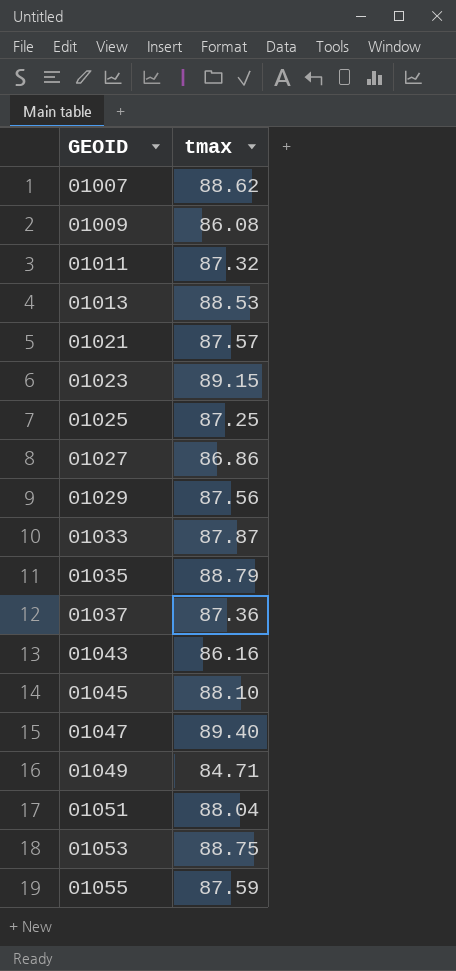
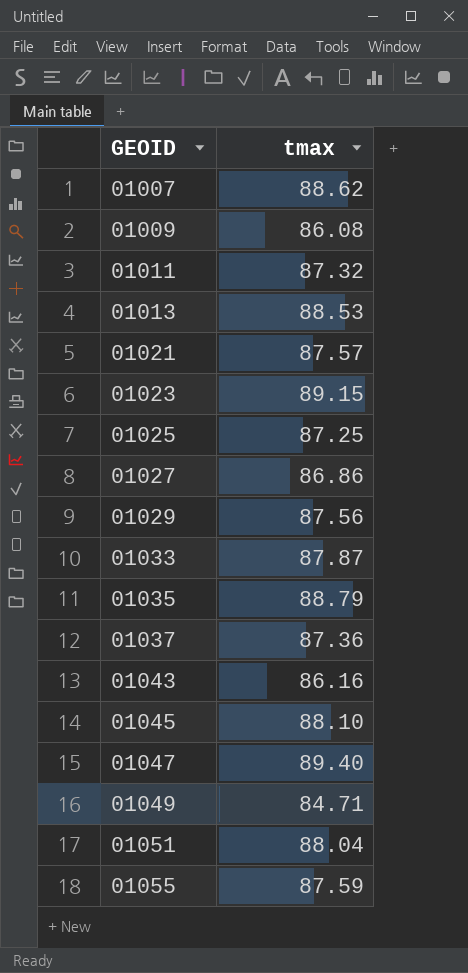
row 01053: 88.75 -> none

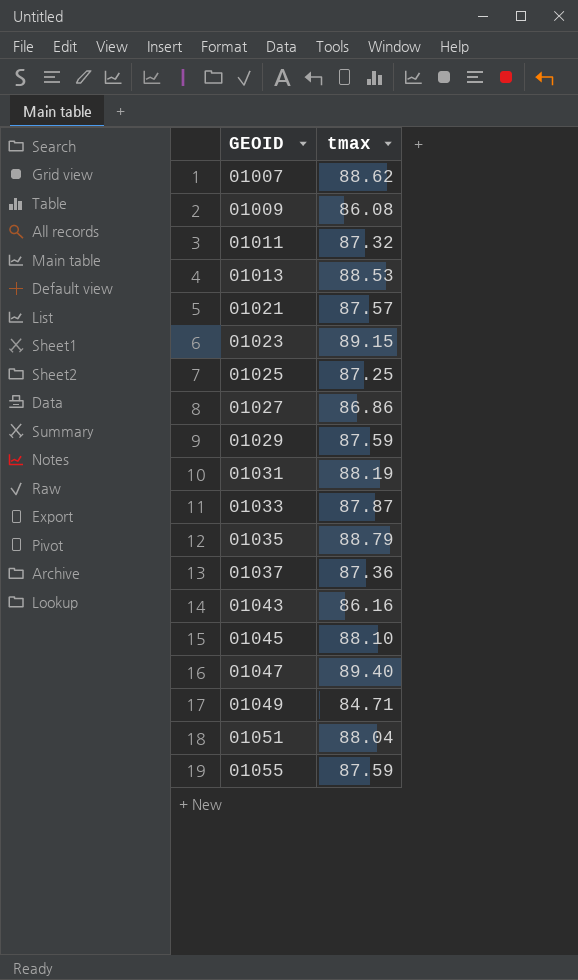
01029 | tmax: 87.56 -> 87.59
row 01031: none -> 88.19

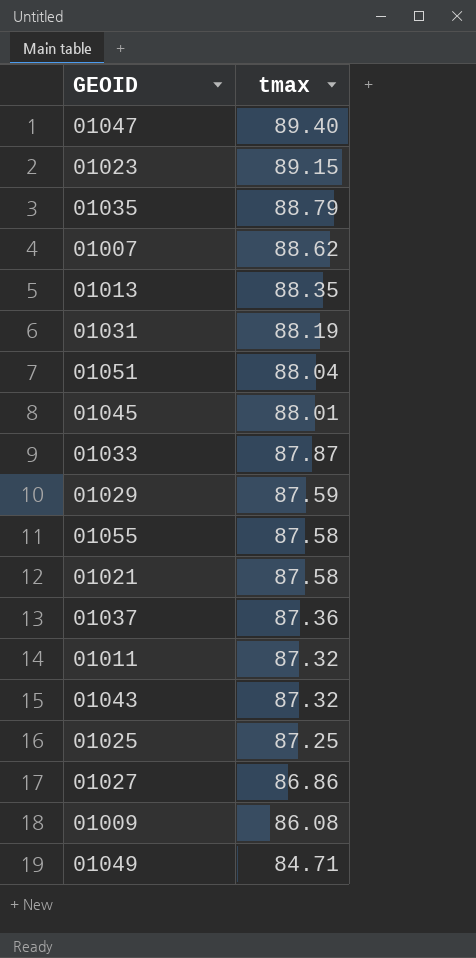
row order: GEOID ascending -> tmax descending
01013 | tmax: 88.53 -> 88.35
01045 | tmax: 88.10 -> 88.01
01055 | tmax: 87.59 -> 87.58
01021 | tmax: 87.57 -> 87.58
01043 | tmax: 86.16 -> 87.32

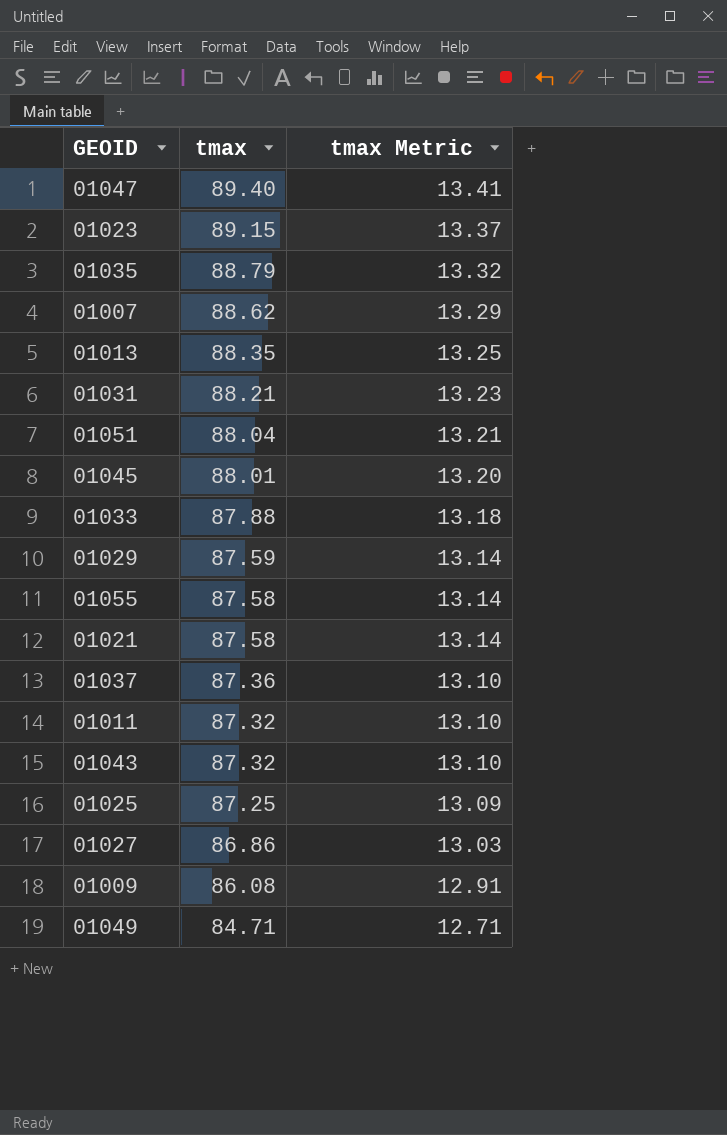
column tmax Metric | formula: none -> [tmax] * 0.15
01031 | tmax: 88.19 -> 88.21
01033 | tmax: 87.87 -> 87.88

